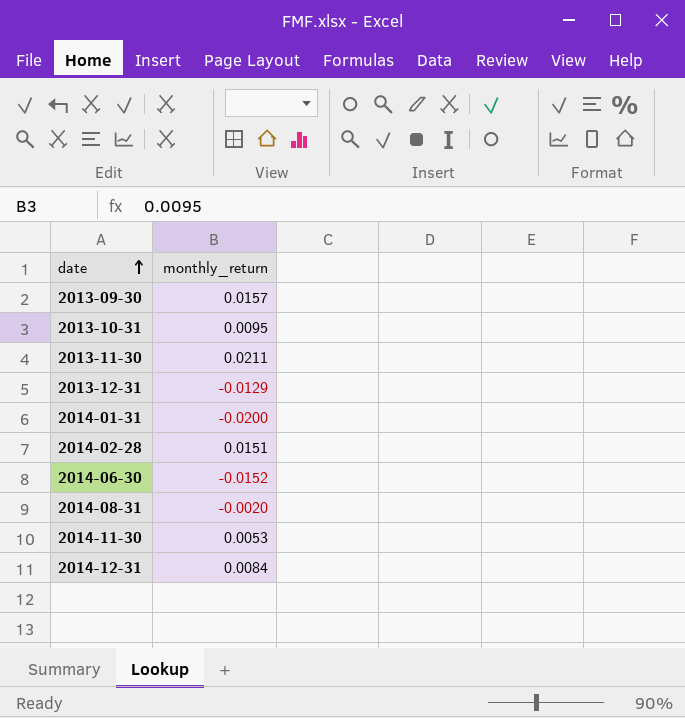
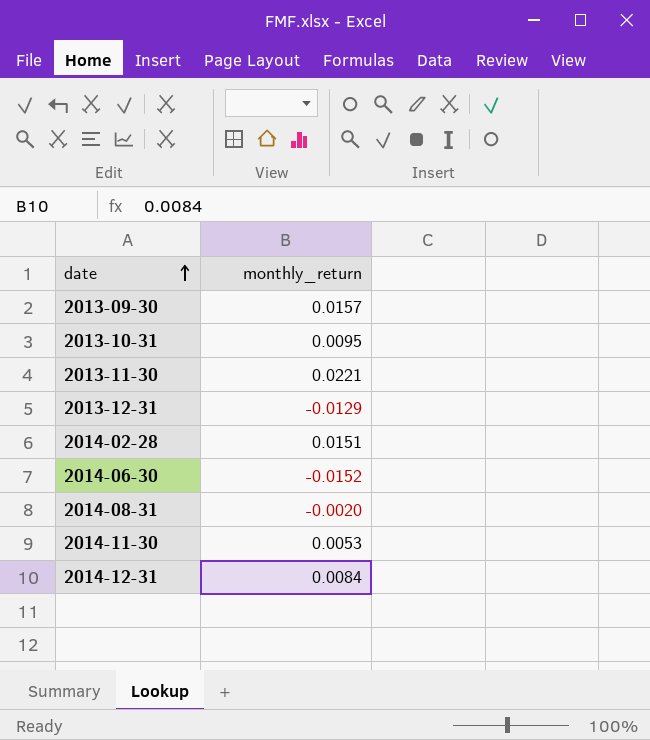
row 2014-01-31: -0.0200 -> none
2013-11-30 | monthly_return: 0.0211 -> 0.0221

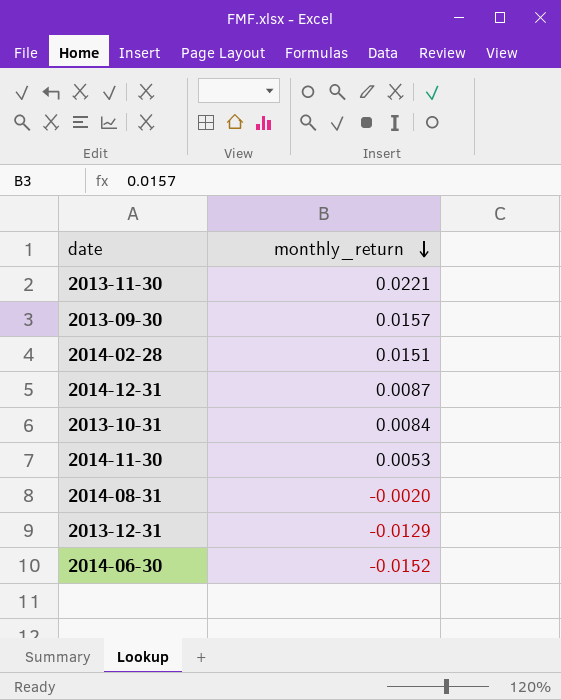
row order: date ascending -> monthly_return descending
2014-12-31 | monthly_return: 0.0084 -> 0.0087
2013-10-31 | monthly_return: 0.0095 -> 0.0084

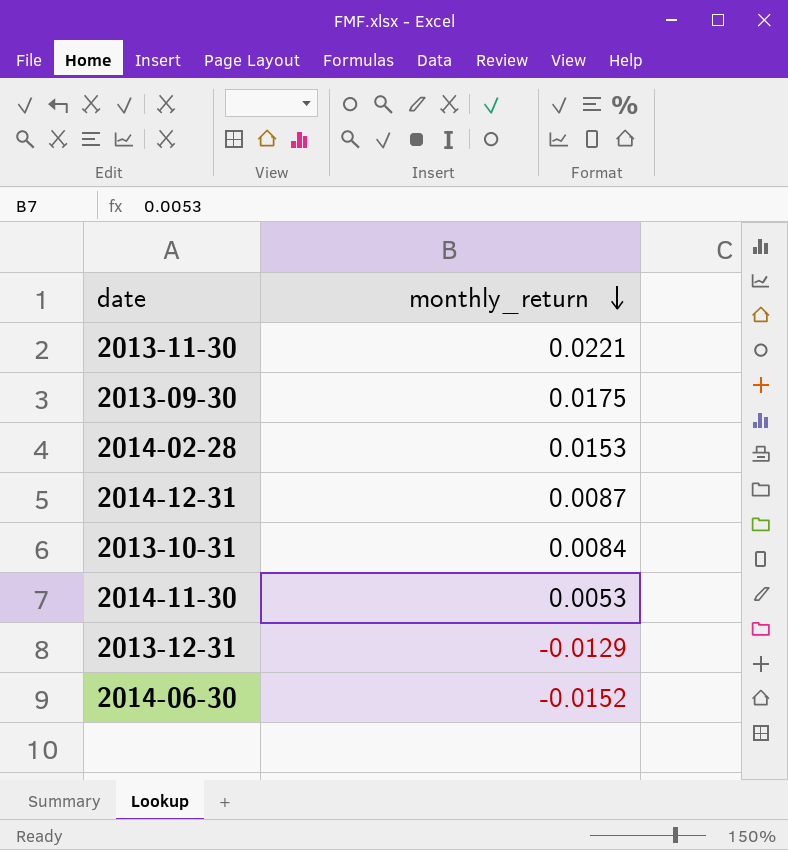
row 2014-08-31: -0.0020 -> none
2013-09-30 | monthly_return: 0.0157 -> 0.0175
2014-02-28 | monthly_return: 0.0151 -> 0.0153

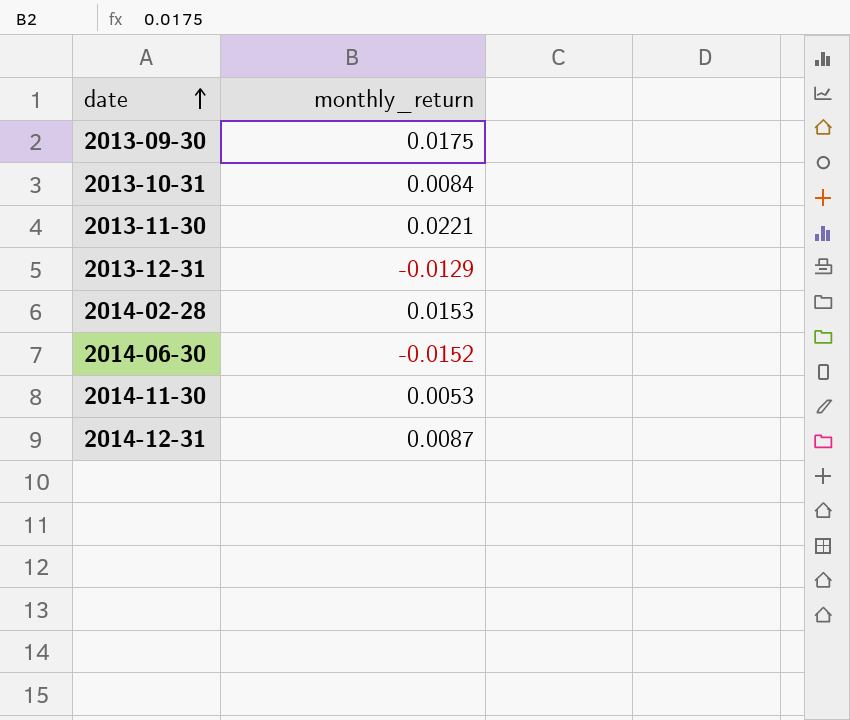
row order: monthly_return descending -> date ascending

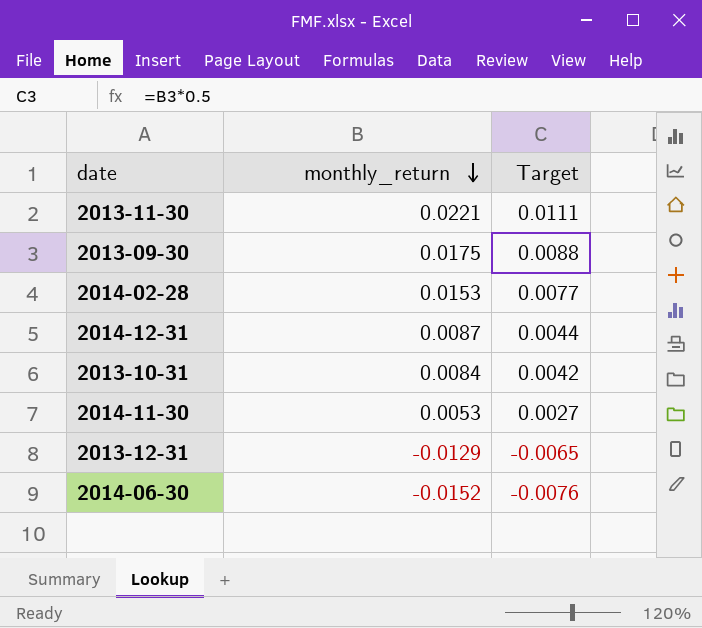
row order: date ascending -> monthly_return descending
column Target | formula: none -> [monthly_return] * 0.5

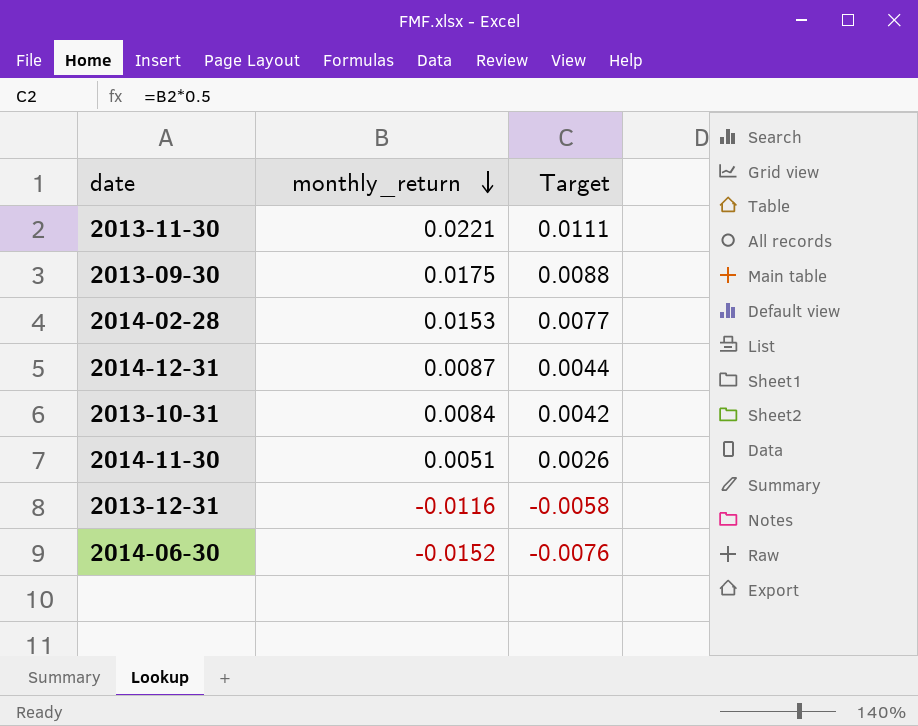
2014-11-30 | monthly_return: 0.0053 -> 0.0051
2014-11-30 | Target: 0.0027 -> 0.0026
2013-12-31 | monthly_return: -0.0129 -> -0.0116
2013-12-31 | Target: -0.0065 -> -0.0058

